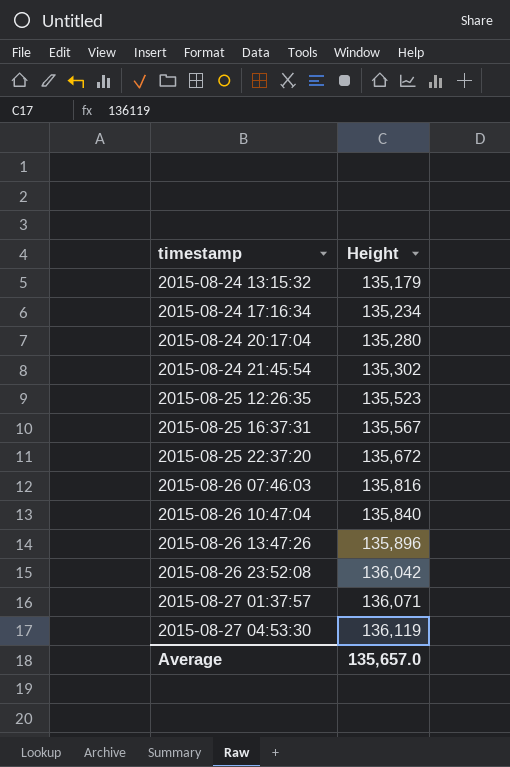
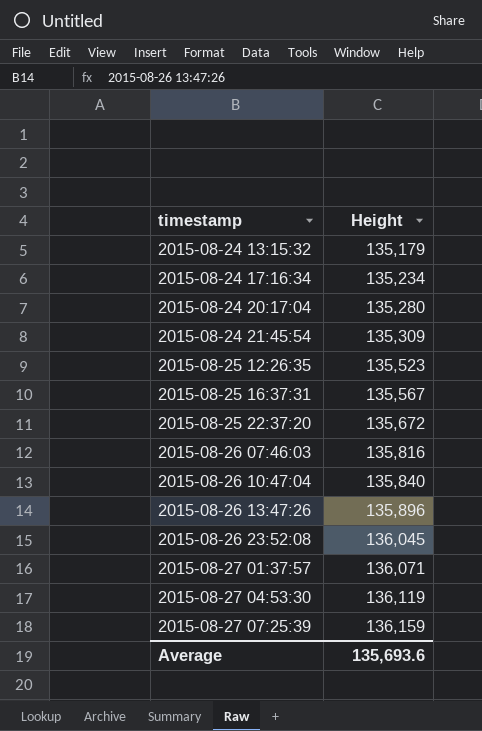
2015-08-24 21:45:54 | Height: 135,302 -> 135,309
2015-08-26 23:52:08 | Height: 136,042 -> 136,045
row 2015-08-27 07:25:39: none -> 136,159
Average | Height: 135,657.0 -> 135,693.6

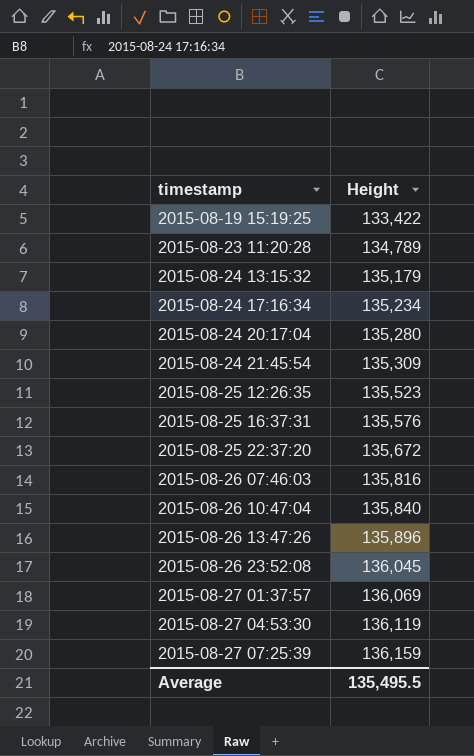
row 2015-08-19 15:19:25: none -> 133,422
row 2015-08-23 11:20:28: none -> 134,789
2015-08-25 16:37:31 | Height: 135,567 -> 135,576
2015-08-27 01:37:57 | Height: 136,071 -> 136,069
Average | Height: 135,693.6 -> 135,495.5

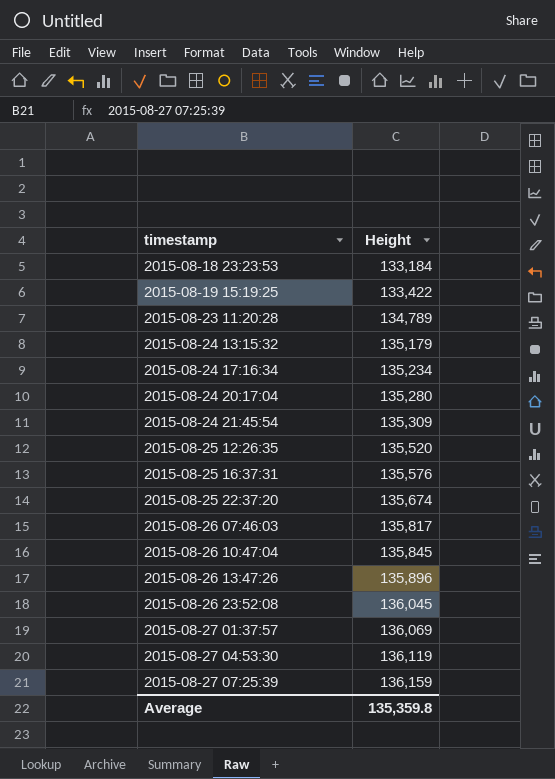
row 2015-08-18 23:23:53: none -> 133,184
2015-08-25 12:26:35 | Height: 135,523 -> 135,520
2015-08-25 22:37:20 | Height: 135,672 -> 135,674
2015-08-26 07:46:03 | Height: 135,816 -> 135,817
2015-08-26 10:47:04 | Height: 135,840 -> 135,845
Average | Height: 135,495.5 -> 135,359.8

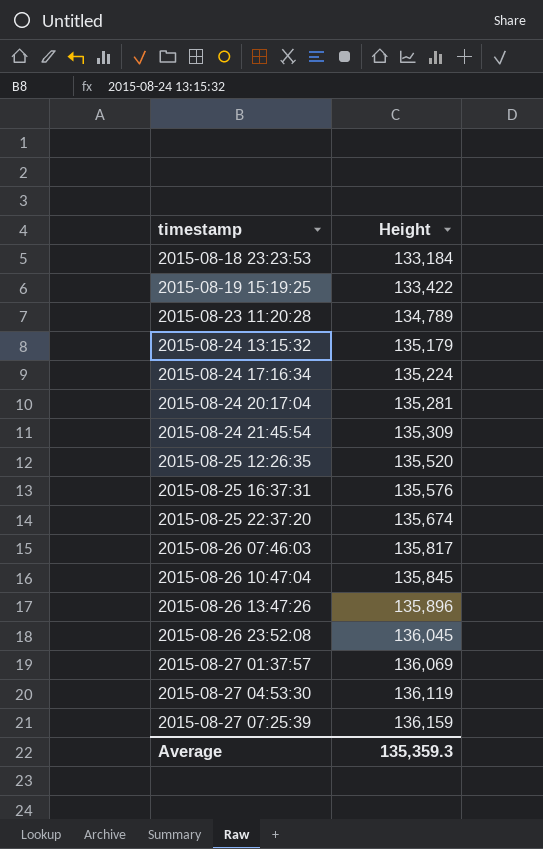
2015-08-24 17:16:34 | Height: 135,234 -> 135,224
2015-08-24 20:17:04 | Height: 135,280 -> 135,281
Average | Height: 135,359.8 -> 135,359.3

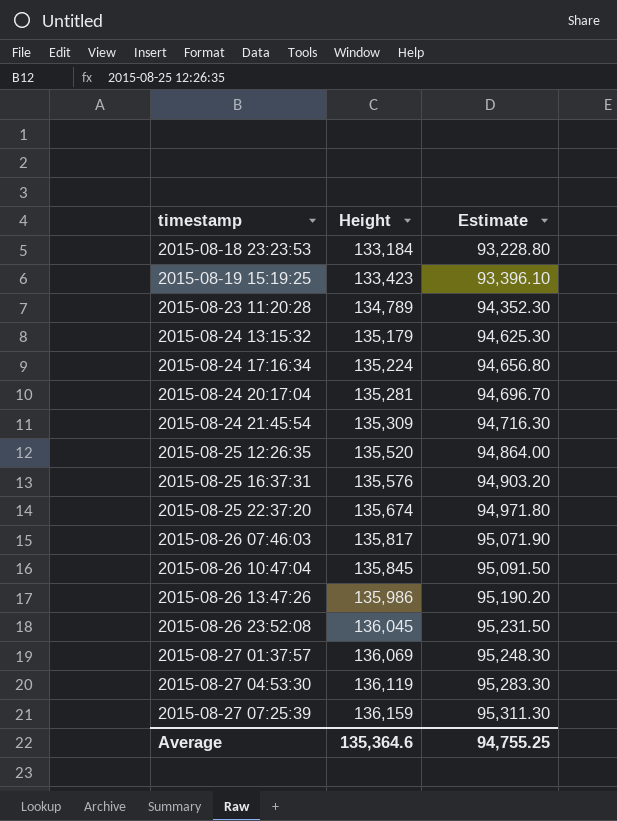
column Estimate | formula: none -> [Height] * 0.7
2015-08-19 15:19:25 | Height: 133,422 -> 133,423
2015-08-26 13:47:26 | Height: 135,896 -> 135,986
Average | Height: 135,359.3 -> 135,364.6

